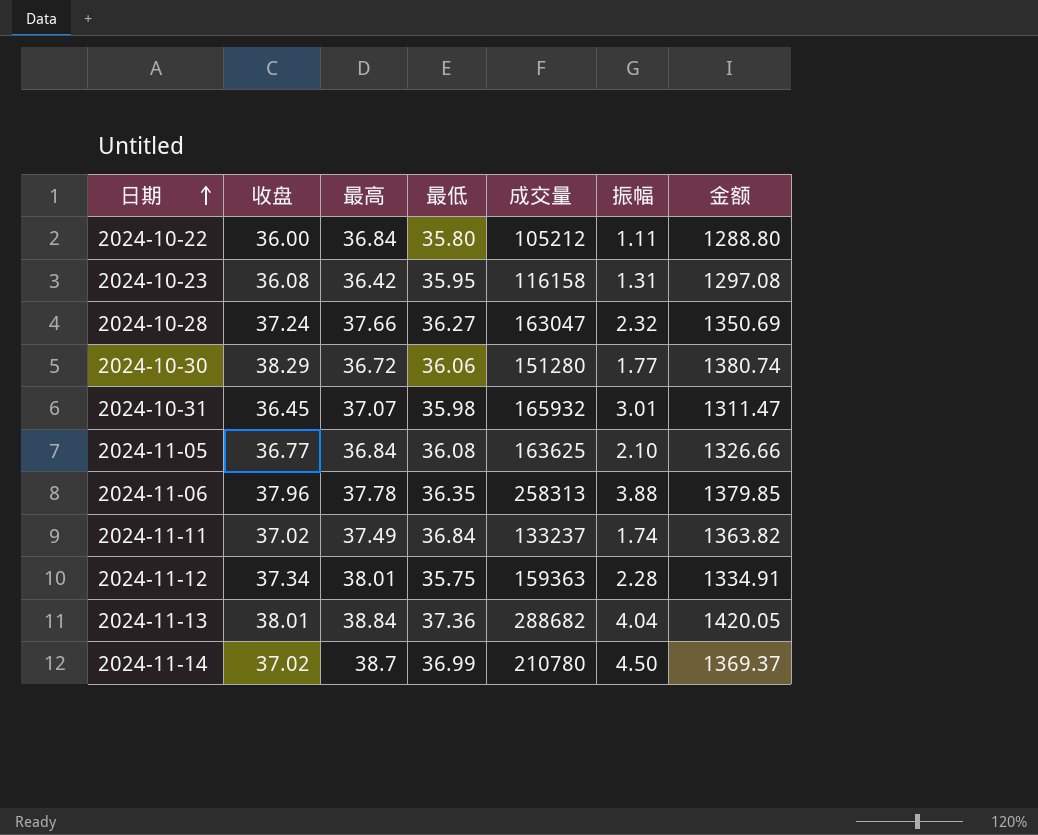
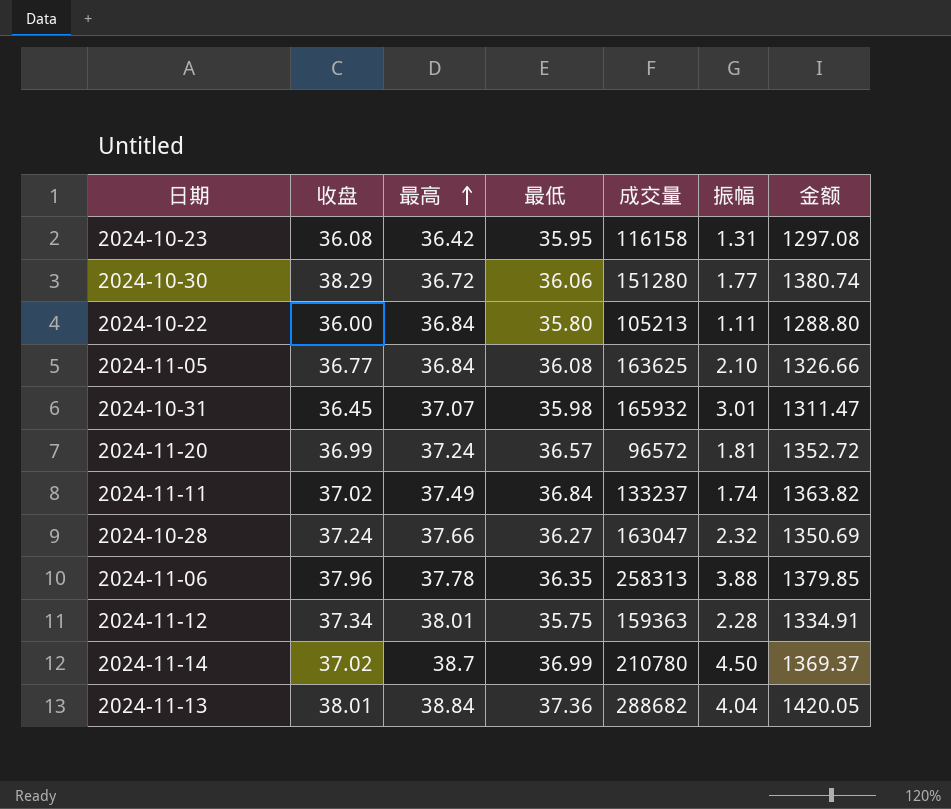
row order: 日期 ascending -> 最高 ascending
2024-10-22 | 成交量: 105212 -> 105213
row 2024-11-20: none -> 36.99 | 37.24 | 36.57 | 96572 | 1.81 | 1352.72

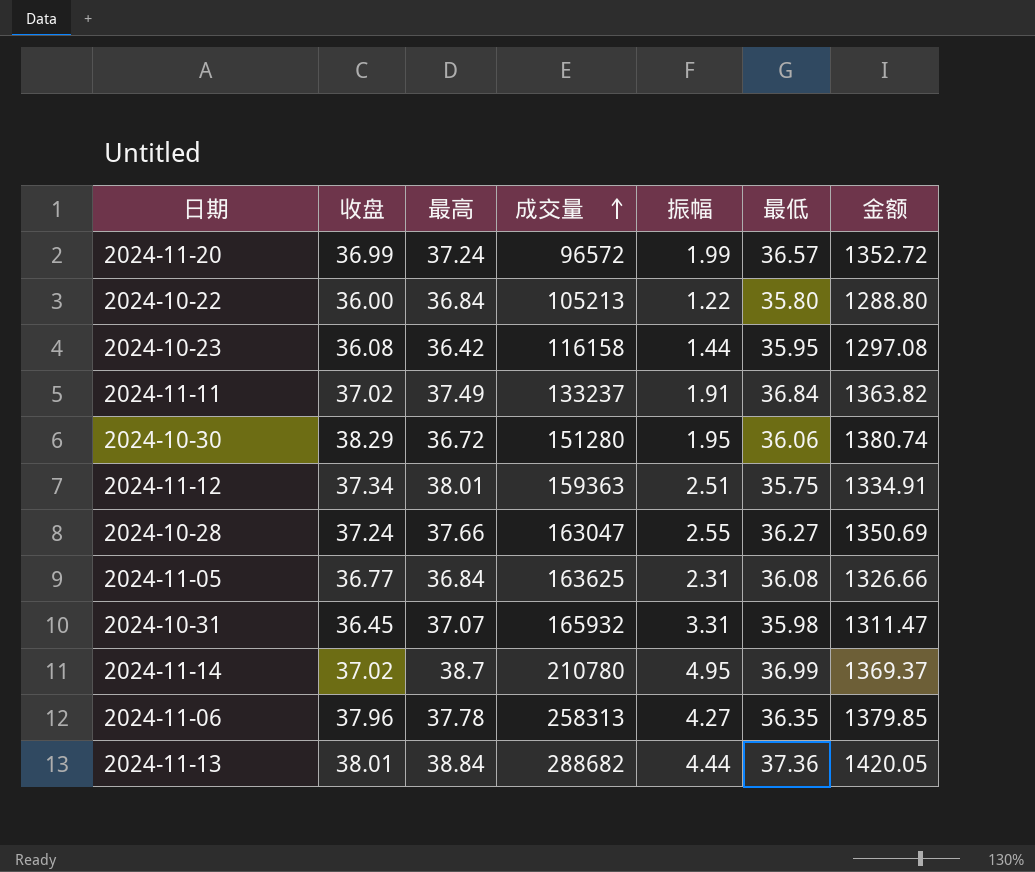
row order: 最高 ascending -> 成交量 ascending
column 最低 | position: 4 -> 6
2024-11-20 | 振幅: 1.81 -> 1.99
2024-10-22 | 振幅: 1.11 -> 1.22
2024-10-23 | 振幅: 1.31 -> 1.44
2024-11-11 | 振幅: 1.74 -> 1.91
2024-10-30 | 振幅: 1.77 -> 1.95
2024-11-12 | 振幅: 2.28 -> 2.51
2024-10-28 | 振幅: 2.32 -> 2.55
2024-11-05 | 振幅: 2.10 -> 2.31
2024-10-31 | 振幅: 3.01 -> 3.31
2024-11-14 | 振幅: 4.50 -> 4.95
2024-11-06 | 振幅: 3.88 -> 4.27
2024-11-13 | 振幅: 4.04 -> 4.44

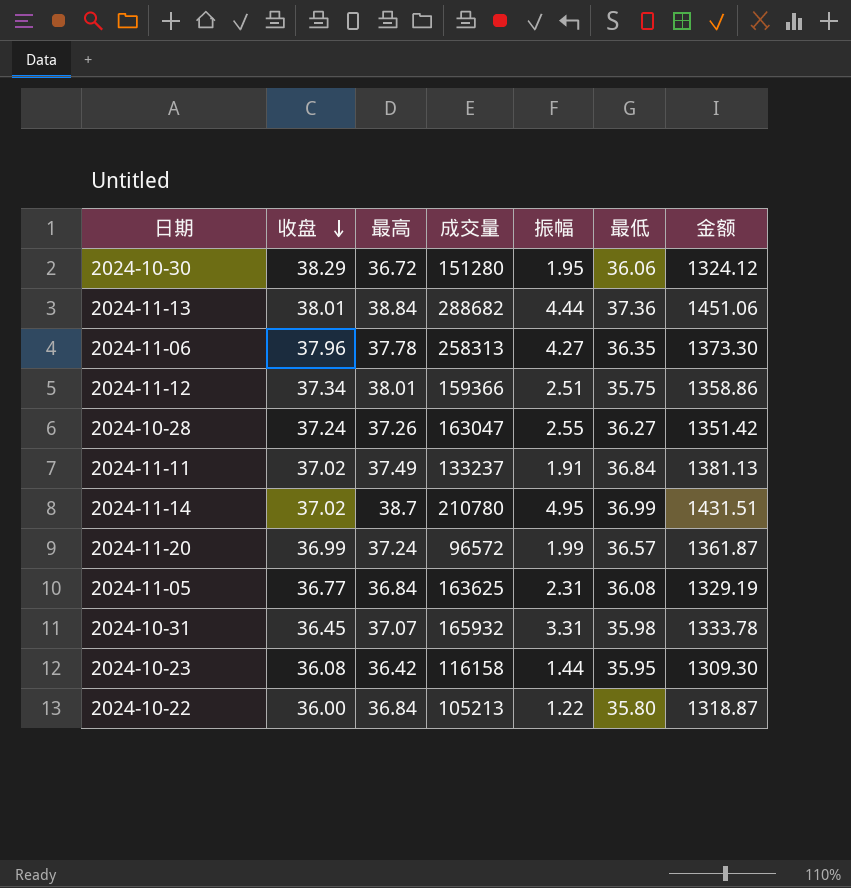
row order: 成交量 ascending -> 收盘 descending
column 金额 | formula: [收盘] * [最低] -> [最高] * [最低]
2024-11-12 | 成交量: 159363 -> 159366
2024-10-28 | 最高: 37.66 -> 37.26

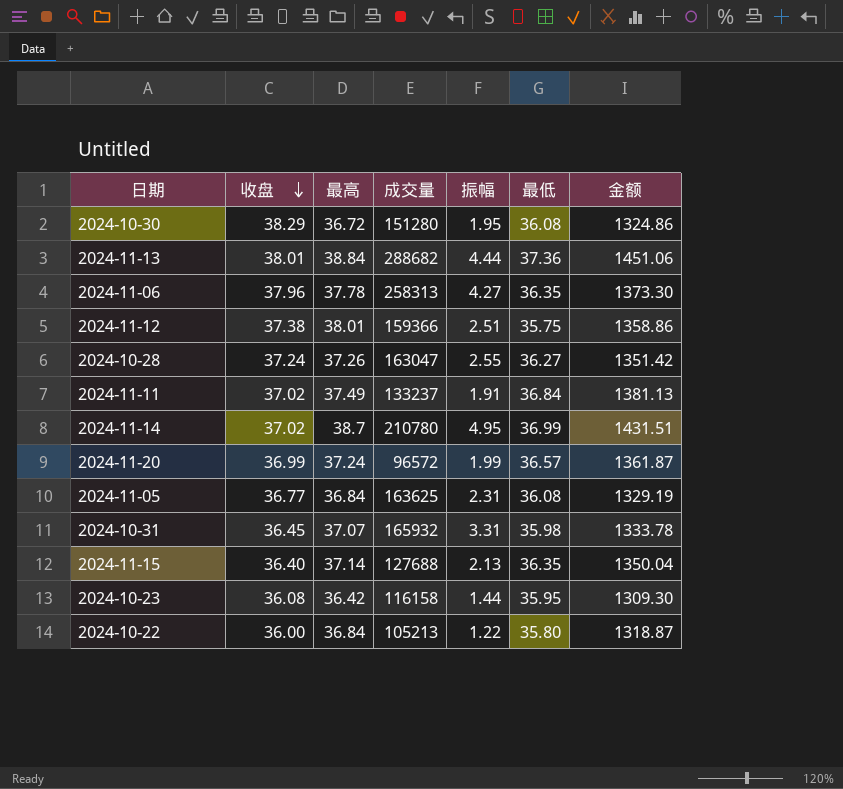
2024-10-30 | 最低: 36.06 -> 36.08
2024-10-30 | 金额: 1324.12 -> 1324.86
2024-11-12 | 收盘: 37.34 -> 37.38
row 2024-11-15: none -> 36.40 | 37.14 | 127688 | 2.13 | 36.35 | 1350.04

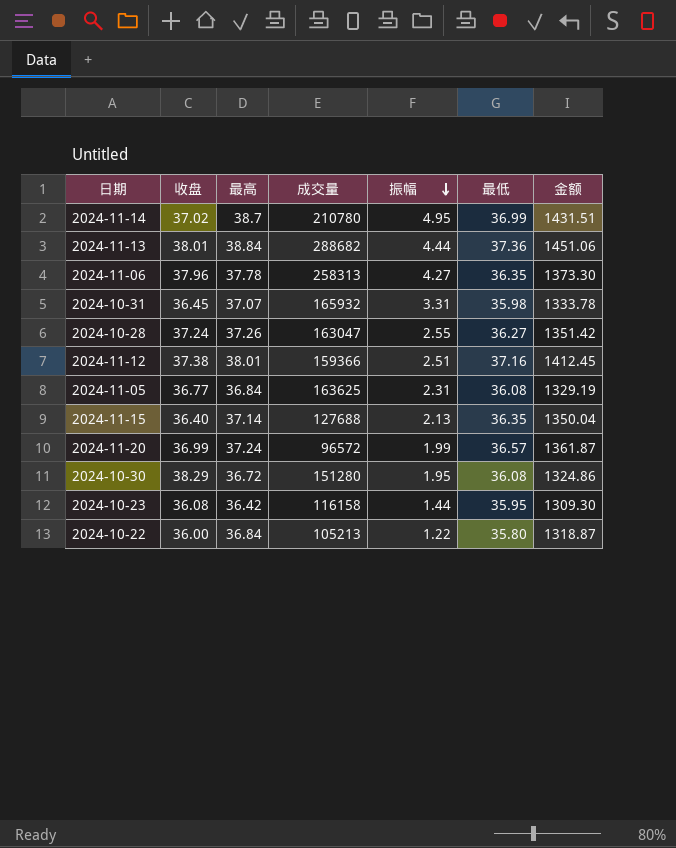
row order: 收盘 descending -> 振幅 descending
row 2024-11-11: 37.02 | 37.49 | 133237 | 1.91 | 36.84 | 1381.13 -> none
2024-11-12 | 最低: 35.75 -> 37.16
2024-11-12 | 金额: 1358.86 -> 1412.45

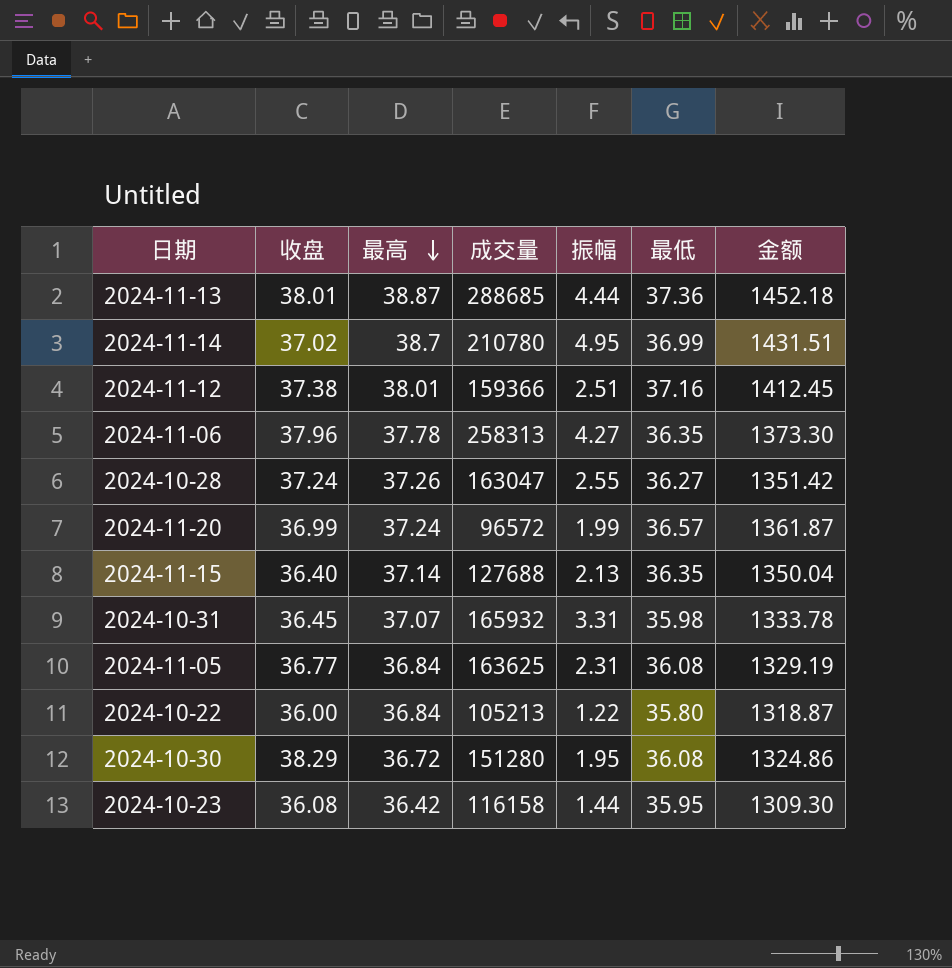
row order: 振幅 descending -> 最高 descending
2024-11-13 | 最高: 38.84 -> 38.87
2024-11-13 | 成交量: 288682 -> 288685
2024-11-13 | 金额: 1451.06 -> 1452.18

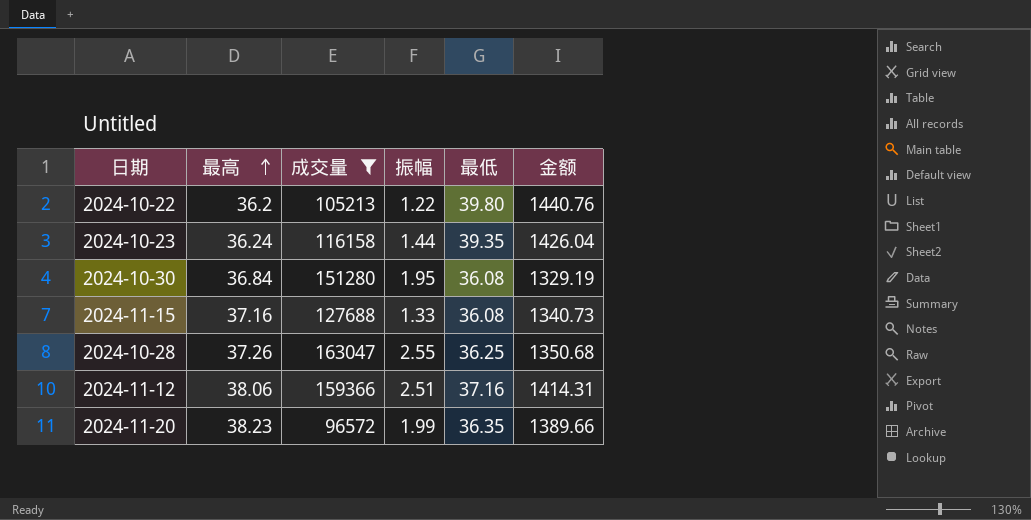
filter: none -> 成交量 <= 163047
row order: 最高 descending -> 最高 ascending
column 收盘 | position: 2 -> none
2024-10-22 | 最高: 36.84 -> 36.2
2024-10-22 | 最低: 35.80 -> 39.80
2024-10-22 | 金额: 1318.87 -> 1440.76
2024-10-23 | 最高: 36.42 -> 36.24
2024-10-23 | 最低: 35.95 -> 39.35
2024-10-23 | 金额: 1309.30 -> 1426.04
2024-10-30 | 最高: 36.72 -> 36.84
2024-10-30 | 金额: 1324.86 -> 1329.19
2024-11-15 | 最高: 37.14 -> 37.16
2024-11-15 | 振幅: 2.13 -> 1.33
2024-11-15 | 最低: 36.35 -> 36.08
2024-11-15 | 金额: 1350.04 -> 1340.73
2024-10-28 | 最低: 36.27 -> 36.25
2024-10-28 | 金额: 1351.42 -> 1350.68
2024-11-12 | 最高: 38.01 -> 38.06
2024-11-12 | 金额: 1412.45 -> 1414.31
2024-11-20 | 最高: 37.24 -> 38.23
2024-11-20 | 最低: 36.57 -> 36.35
2024-11-20 | 金额: 1361.87 -> 1389.66

